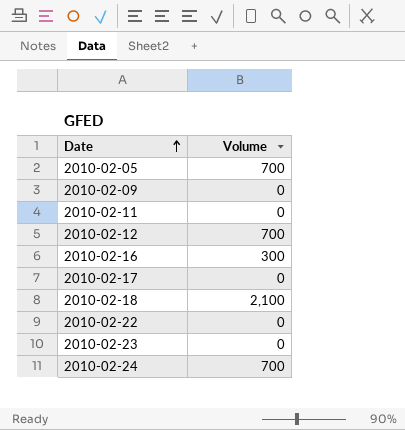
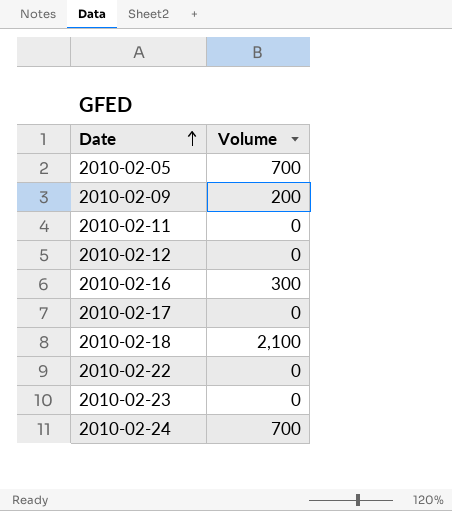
2010-02-09 | Volume: 0 -> 200
2010-02-12 | Volume: 700 -> 0

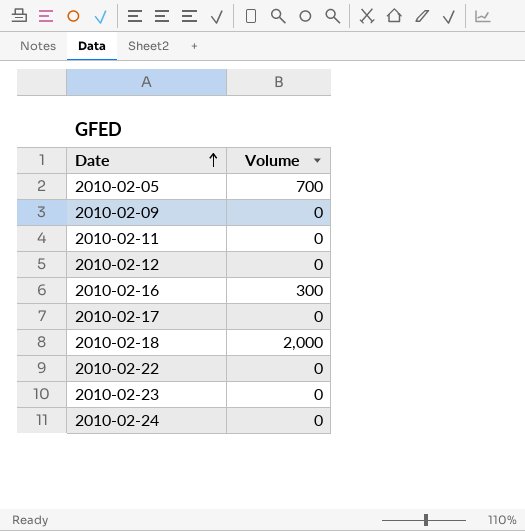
2010-02-09 | Volume: 200 -> 0
2010-02-18 | Volume: 2,100 -> 2,000
2010-02-24 | Volume: 700 -> 0

